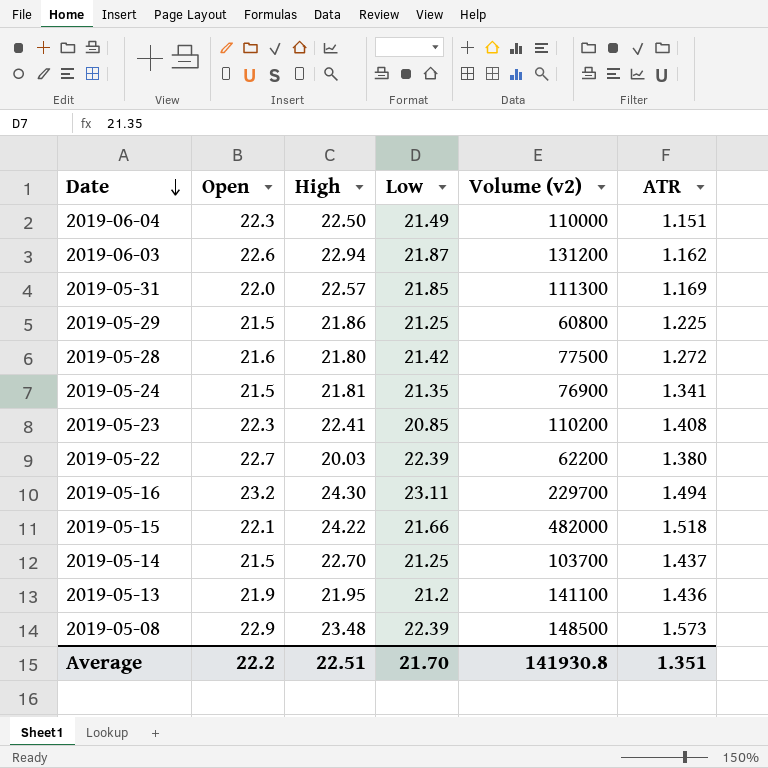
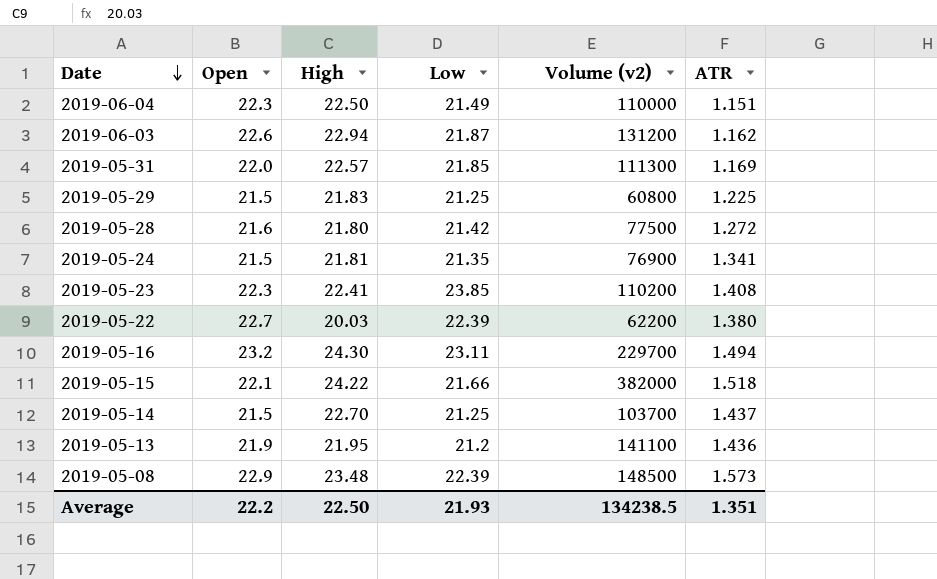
2019-05-29 | High: 21.86 -> 21.83
2019-05-23 | Low: 20.85 -> 23.85
2019-05-15 | Volume (v2): 482000 -> 382000
Average | High: 22.51 -> 22.50
Average | Low: 21.70 -> 21.93
Average | Volume (v2): 141930.8 -> 134238.5

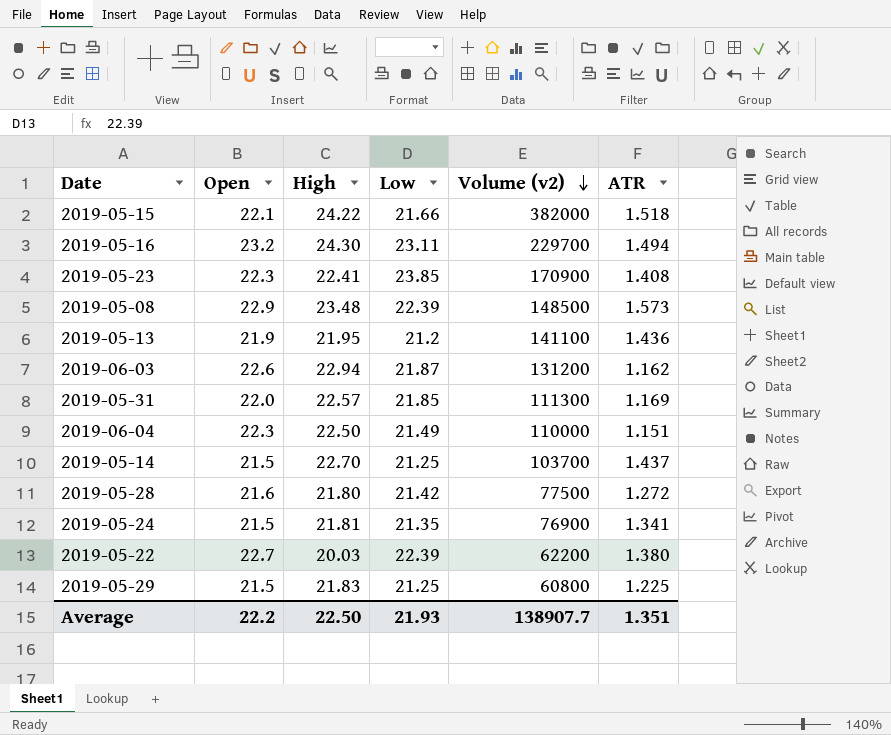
row order: Date descending -> Volume (v2) descending
2019-05-23 | Volume (v2): 110200 -> 170900
Average | Volume (v2): 134238.5 -> 138907.7

